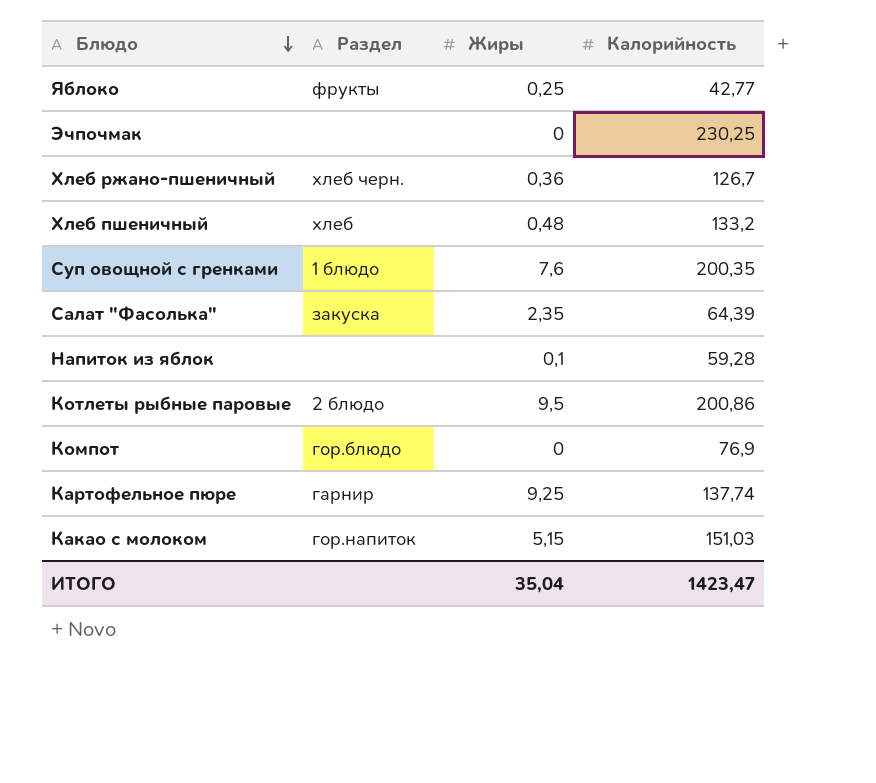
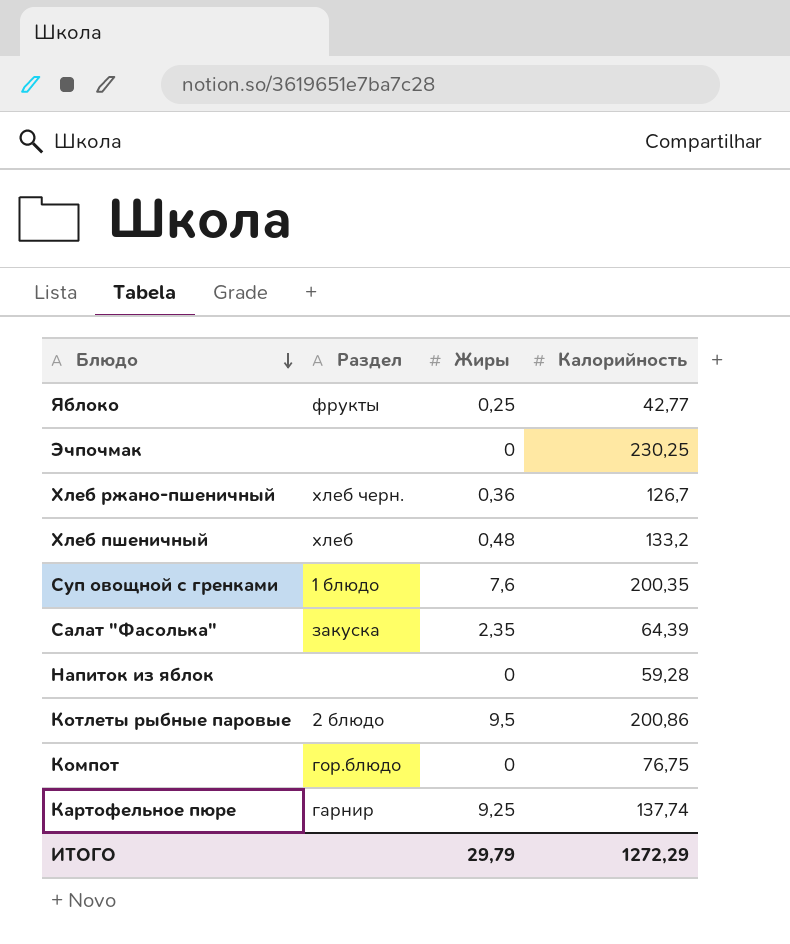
row Какао с молоком: гор.напиток | 5,15 | 151,03 -> none
Напиток из яблок | Жиры: 0,1 -> 0
Компот | Калорийность: 76,9 -> 76,75
ИТОГО | Жиры: 35,04 -> 29,79
ИТОГО | Калорийность: 1423,47 -> 1272,29

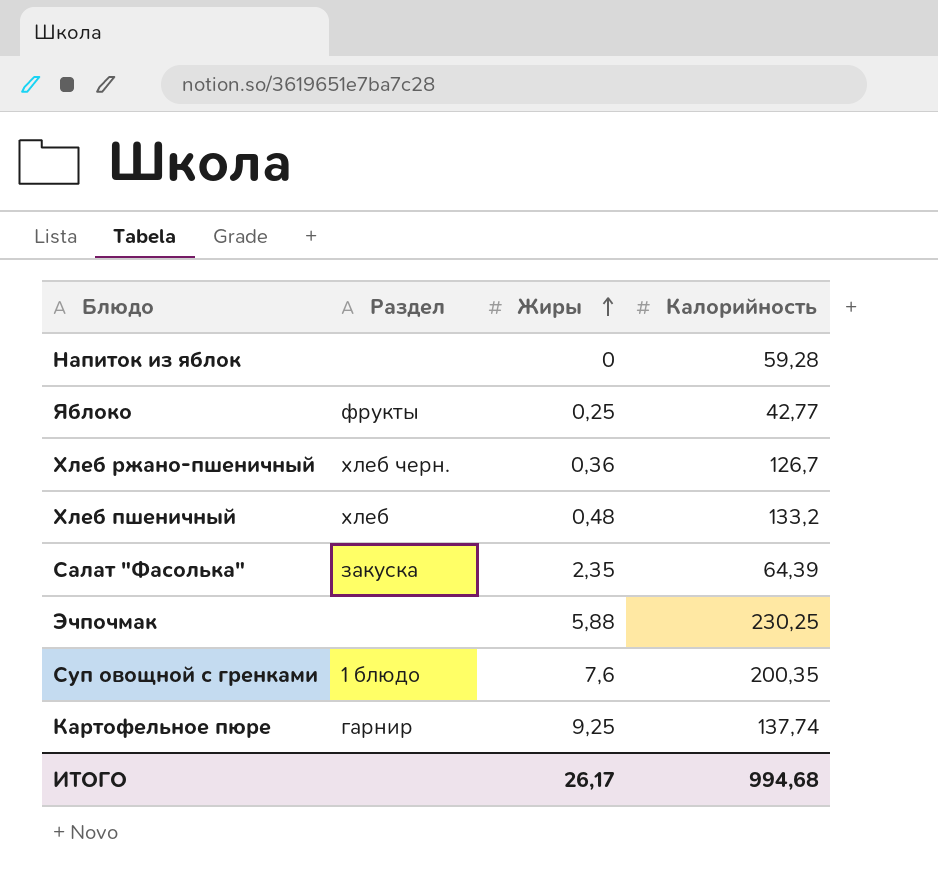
row order: Блюдо descending -> Жиры ascending
row Котлеты рыбные паровые: 2 блюдо | 9,5 | 200,86 -> none
row Компот: гор.блюдо | 0 | 76,75 -> none
Эчпочмак | Жиры: 0 -> 5,88
ИТОГО | Жиры: 29,79 -> 26,17
ИТОГО | Калорийность: 1272,29 -> 994,68

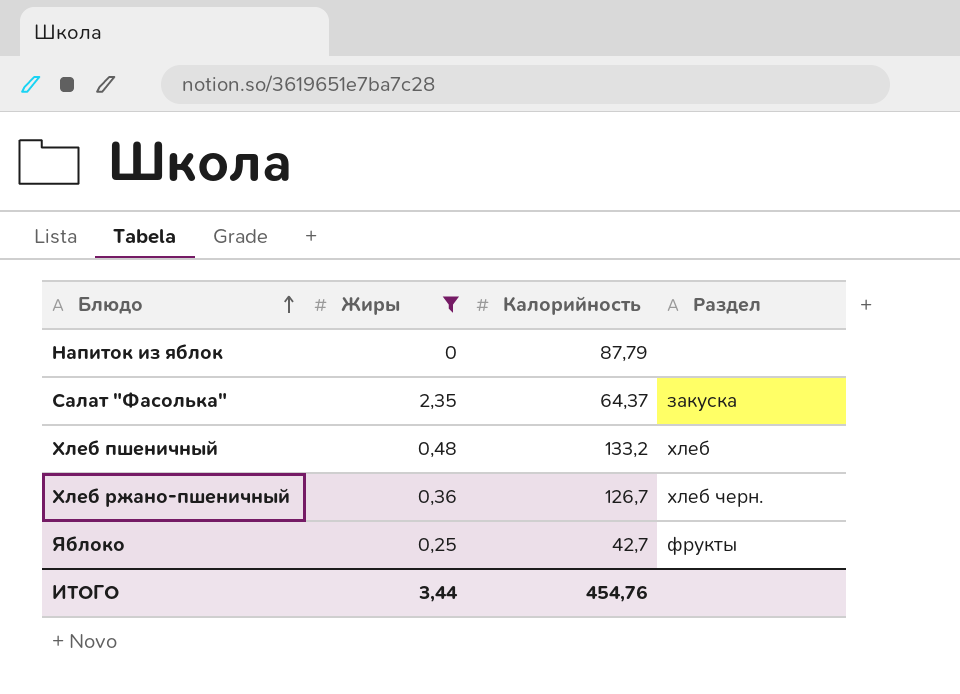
filter: none -> Жиры <= 2,35
row order: Жиры ascending -> Блюдо ascending
column Раздел | position: 2 -> 4
Напиток из яблок | Калорийность: 59,28 -> 87,79
Салат "Фасолька" | Калорийность: 64,39 -> 64,37
Яблоко | Калорийность: 42,77 -> 42,7
ИТОГО | Жиры: 26,17 -> 3,44
ИТОГО | Калорийность: 994,68 -> 454,76

